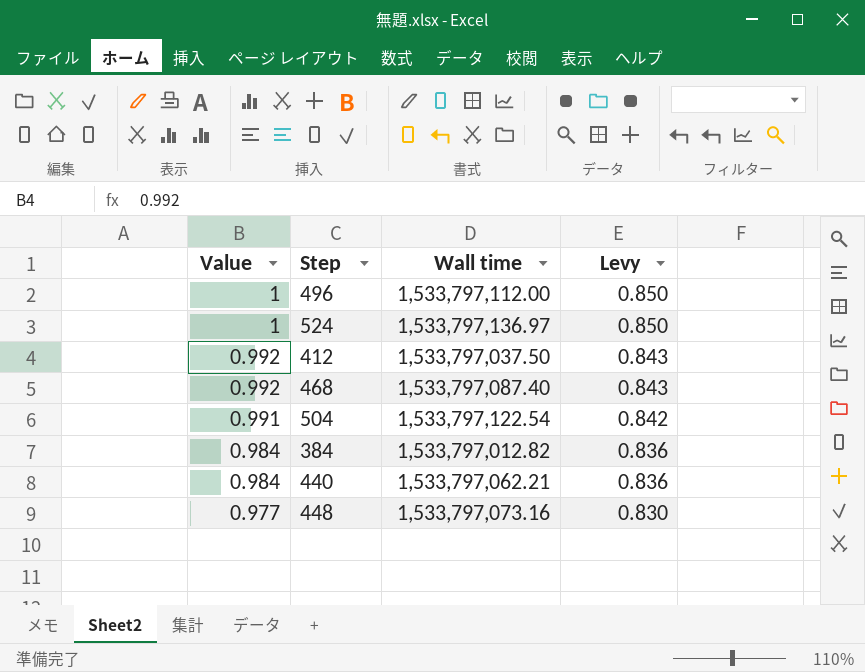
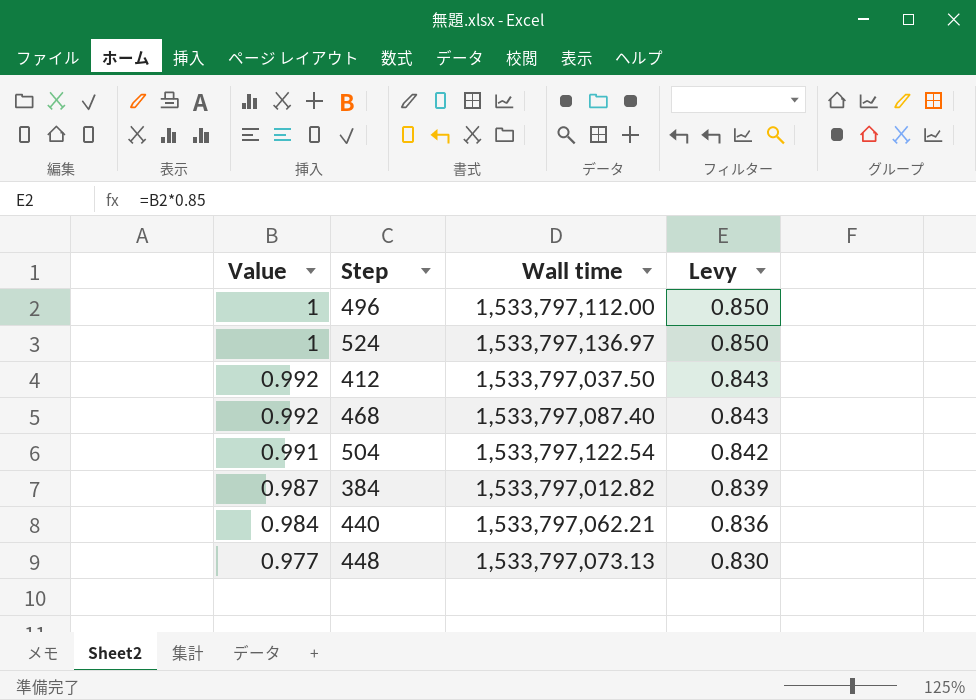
384 | Value: 0.984 -> 0.987
384 | Levy: 0.836 -> 0.839
448 | Wall time: 1,533,797,073.16 -> 1,533,797,073.13

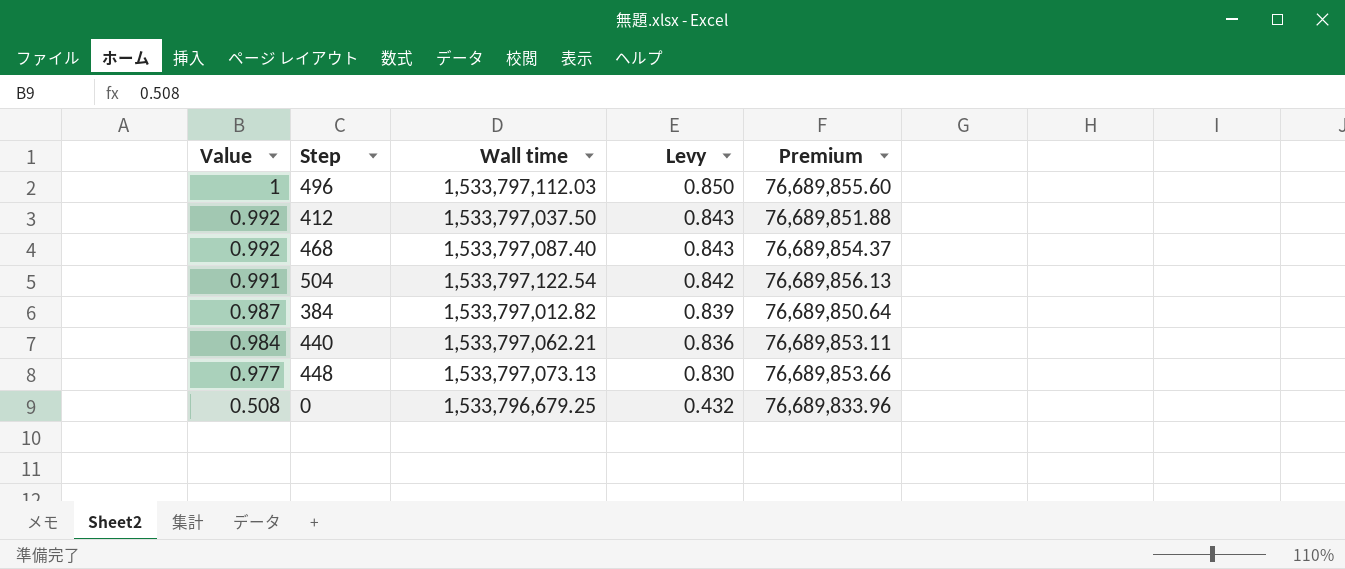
column Premium | formula: none -> [Wall time] * 0.05
row 524: 1 | 1,533,797,136.97 | 0.850 -> none
496 | Wall time: 1,533,797,112.00 -> 1,533,797,112.03
row 0: none -> 0.508 | 1,533,796,679.25 | 0.432 | 76,689,833.96

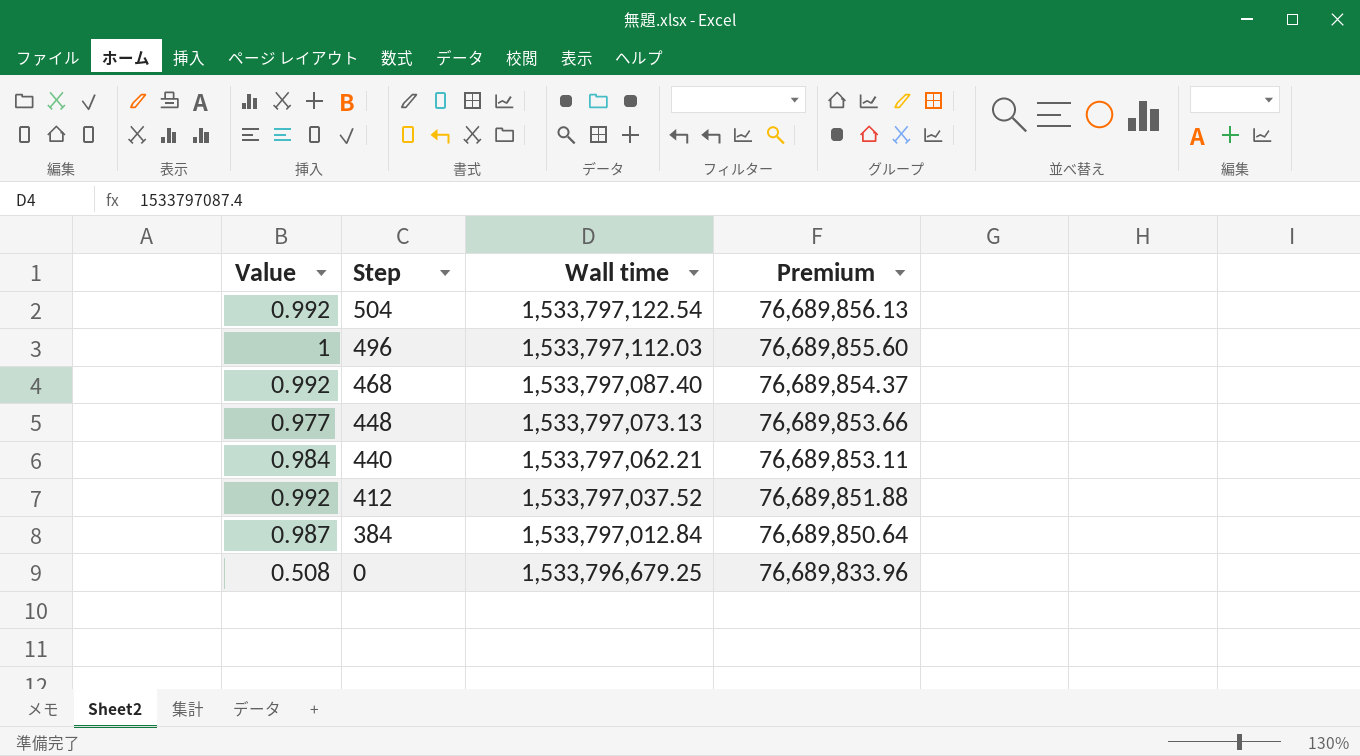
row order: Value descending -> Step descending
column Levy | formula: [Value] * 0.85 -> none
504 | Value: 0.991 -> 0.992
412 | Wall time: 1,533,797,037.50 -> 1,533,797,037.52
384 | Wall time: 1,533,797,012.82 -> 1,533,797,012.84

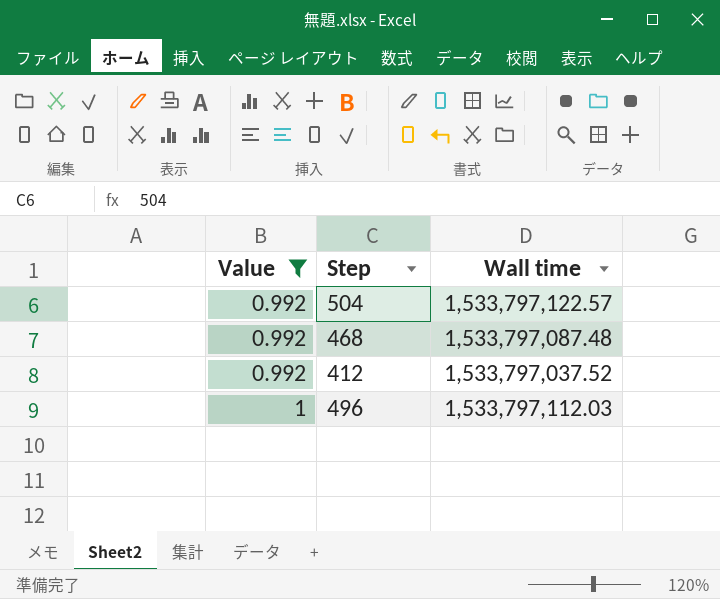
filter: none -> Value >= 0.992
row order: Step descending -> Value ascending
column Premium | formula: [Wall time] * 0.05 -> none
504 | Wall time: 1,533,797,122.54 -> 1,533,797,122.57
468 | Wall time: 1,533,797,087.40 -> 1,533,797,087.48

